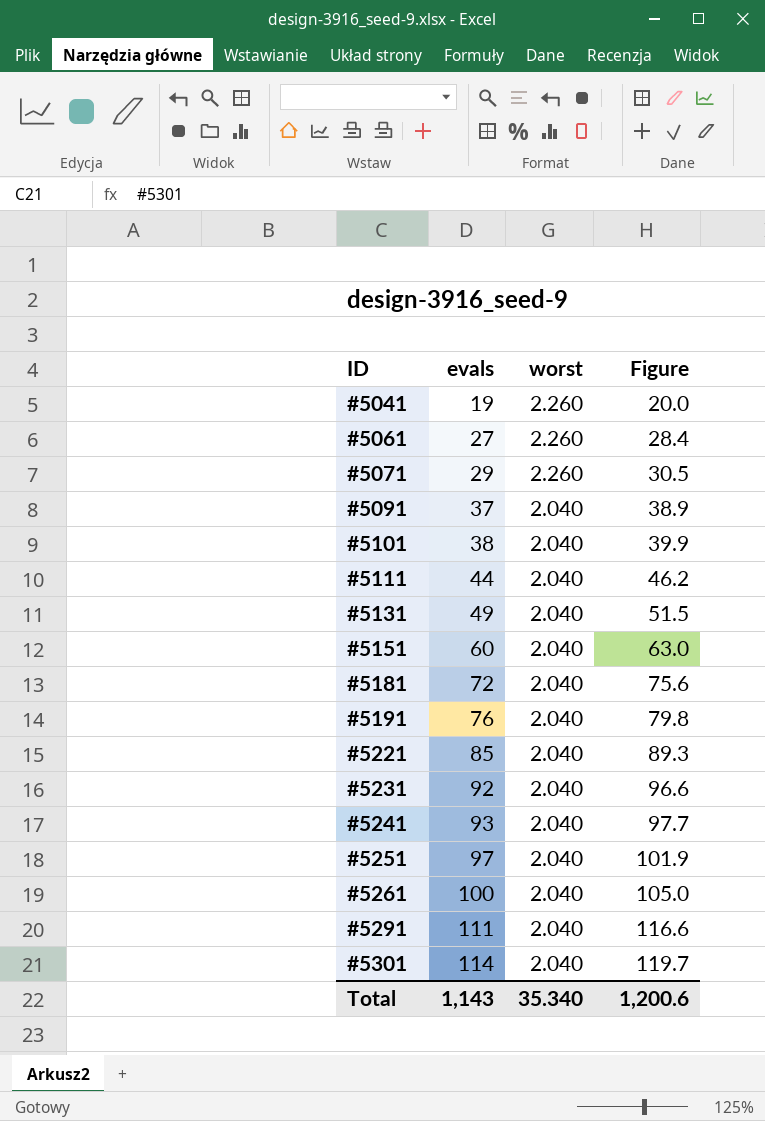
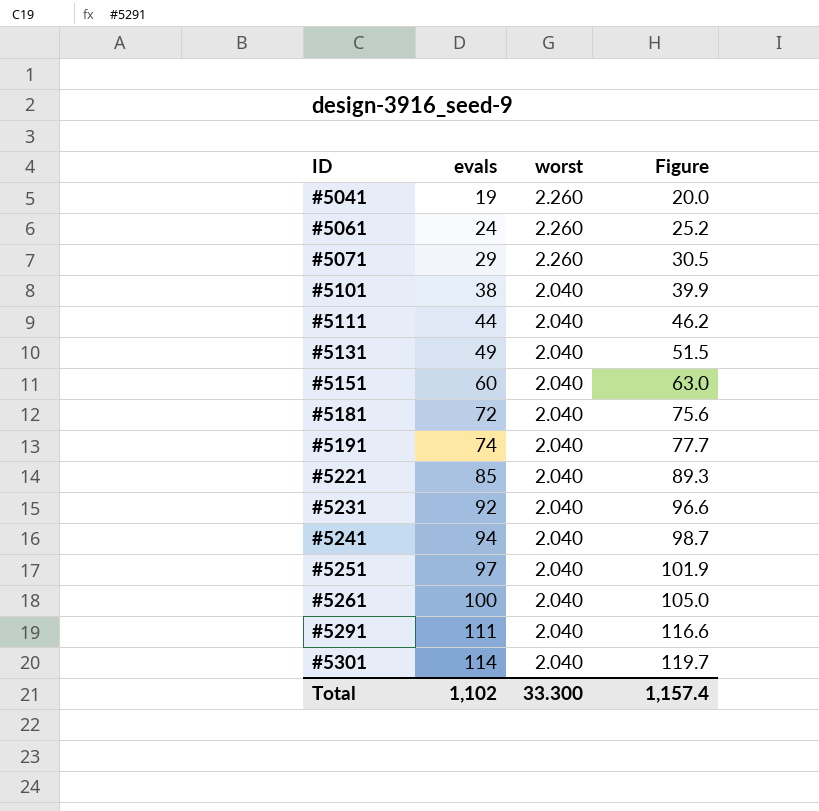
row #5091: 37 | 2.040 | 38.9 -> none
#5061 | evals: 27 -> 24
#5061 | Figure: 28.4 -> 25.2
#5191 | evals: 76 -> 74
#5191 | Figure: 79.8 -> 77.7
#5241 | evals: 93 -> 94
#5241 | Figure: 97.7 -> 98.7
Total | evals: 1,143 -> 1,102
Total | worst: 35.340 -> 33.300
Total | Figure: 1,200.6 -> 1,157.4

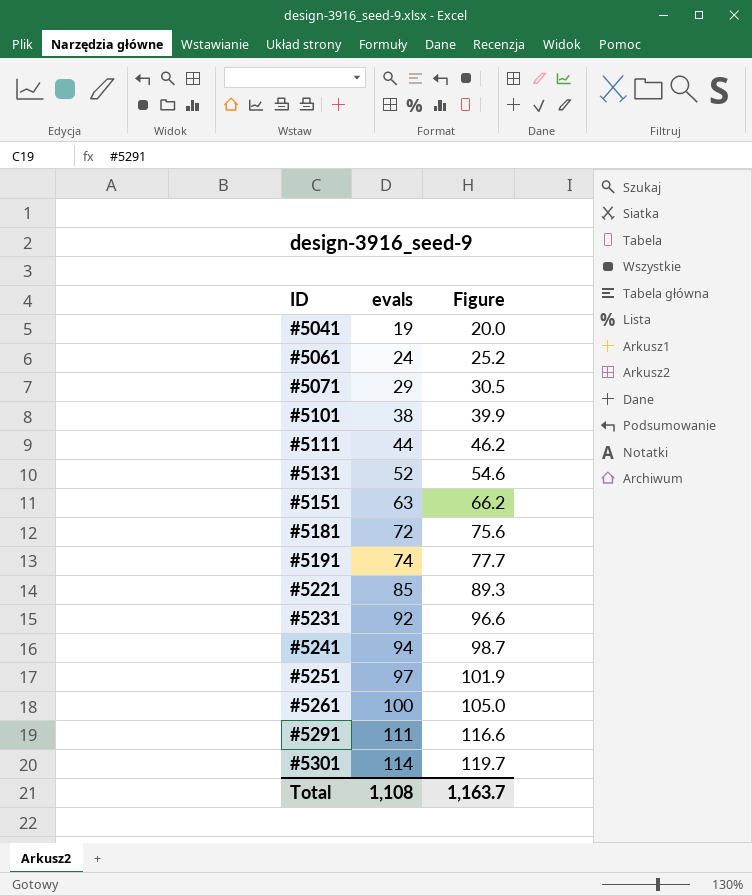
column worst | position: 3 -> none
#5131 | evals: 49 -> 52
#5131 | Figure: 51.5 -> 54.6
#5151 | evals: 60 -> 63
#5151 | Figure: 63.0 -> 66.2
Total | evals: 1,102 -> 1,108
Total | Figure: 1,157.4 -> 1,163.7

